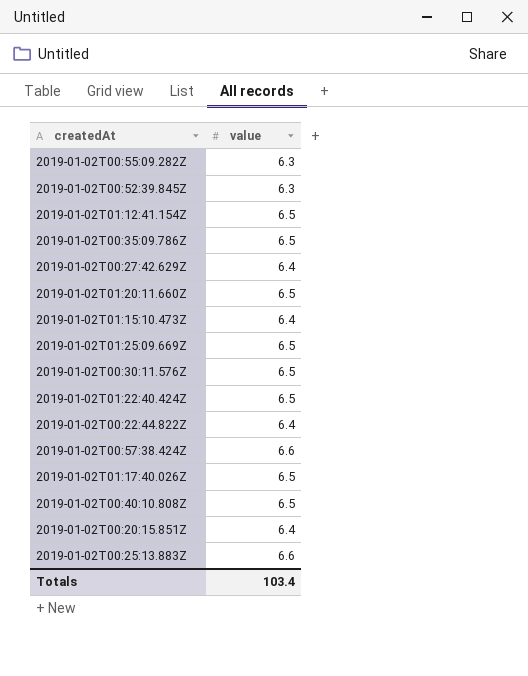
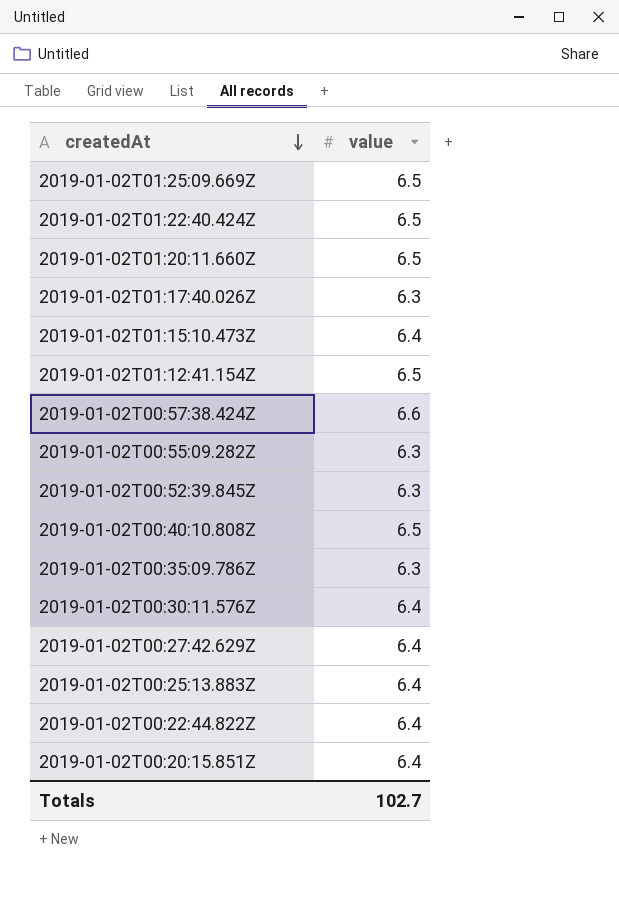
row order: none -> createdAt descending
2019-01-02T01:17:40.026Z | value: 6.5 -> 6.3
2019-01-02T00:35:09.786Z | value: 6.5 -> 6.3
2019-01-02T00:30:11.576Z | value: 6.5 -> 6.4
2019-01-02T00:25:13.883Z | value: 6.6 -> 6.4
Totals | value: 103.4 -> 102.7

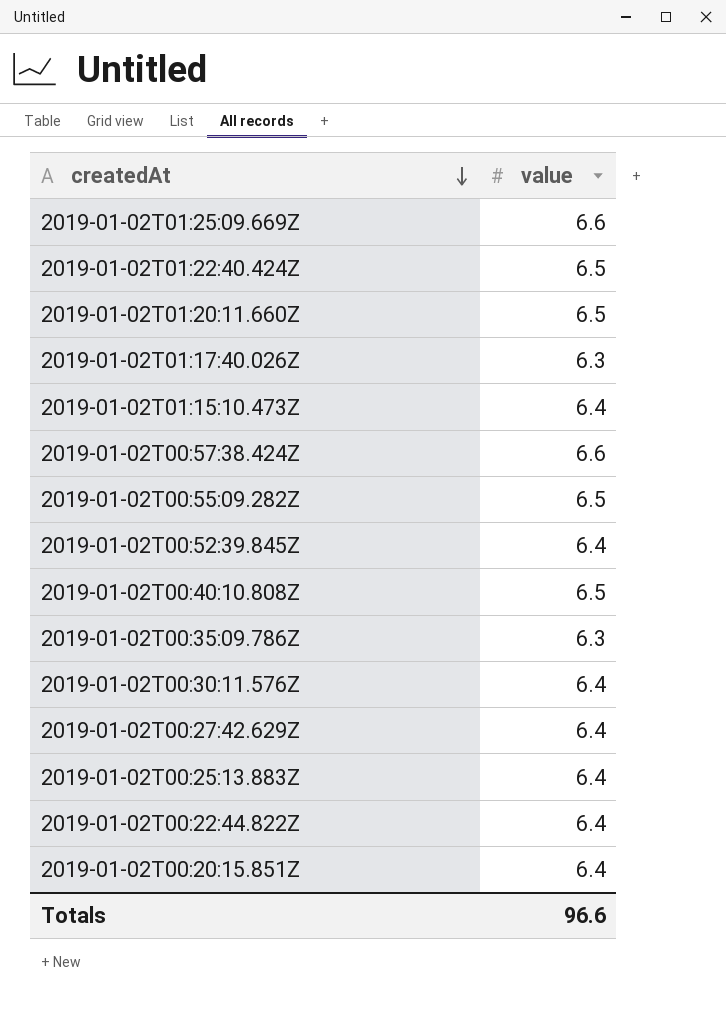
row 2019-01-02T01:12:41.154Z: 6.5 -> none
2019-01-02T01:25:09.669Z | value: 6.5 -> 6.6
2019-01-02T00:55:09.282Z | value: 6.3 -> 6.5
2019-01-02T00:52:39.845Z | value: 6.3 -> 6.4
Totals | value: 102.7 -> 96.6

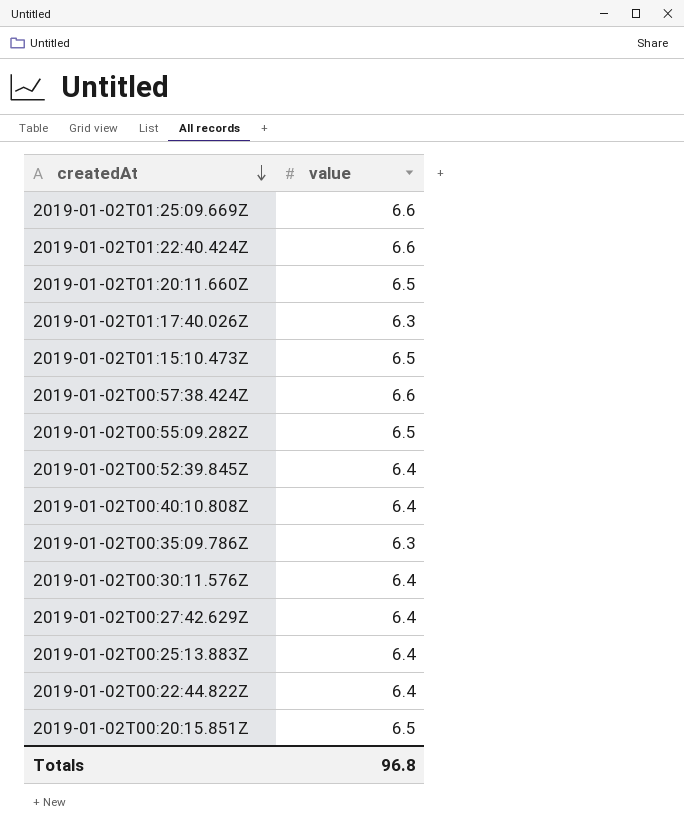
2019-01-02T01:22:40.424Z | value: 6.5 -> 6.6
2019-01-02T01:15:10.473Z | value: 6.4 -> 6.5
2019-01-02T00:40:10.808Z | value: 6.5 -> 6.4
2019-01-02T00:20:15.851Z | value: 6.4 -> 6.5
Totals | value: 96.6 -> 96.8

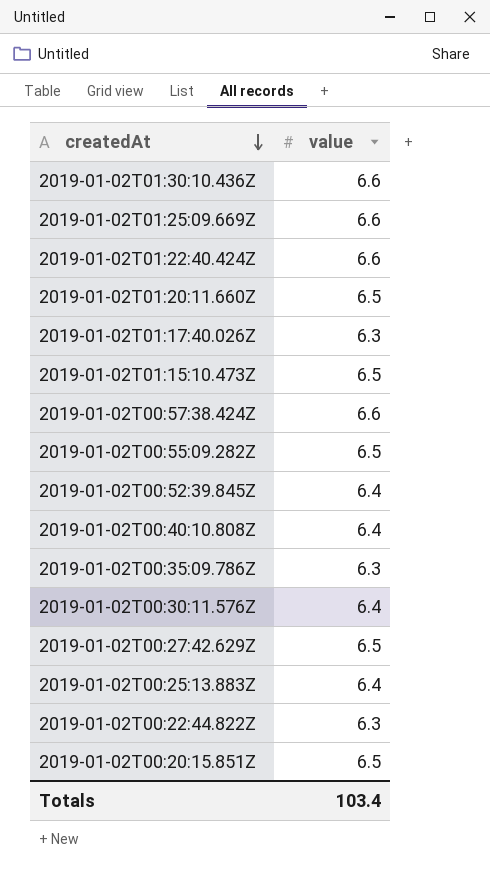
row 2019-01-02T01:30:10.436Z: none -> 6.6
2019-01-02T00:27:42.629Z | value: 6.4 -> 6.5
2019-01-02T00:22:44.822Z | value: 6.4 -> 6.3
Totals | value: 96.8 -> 103.4

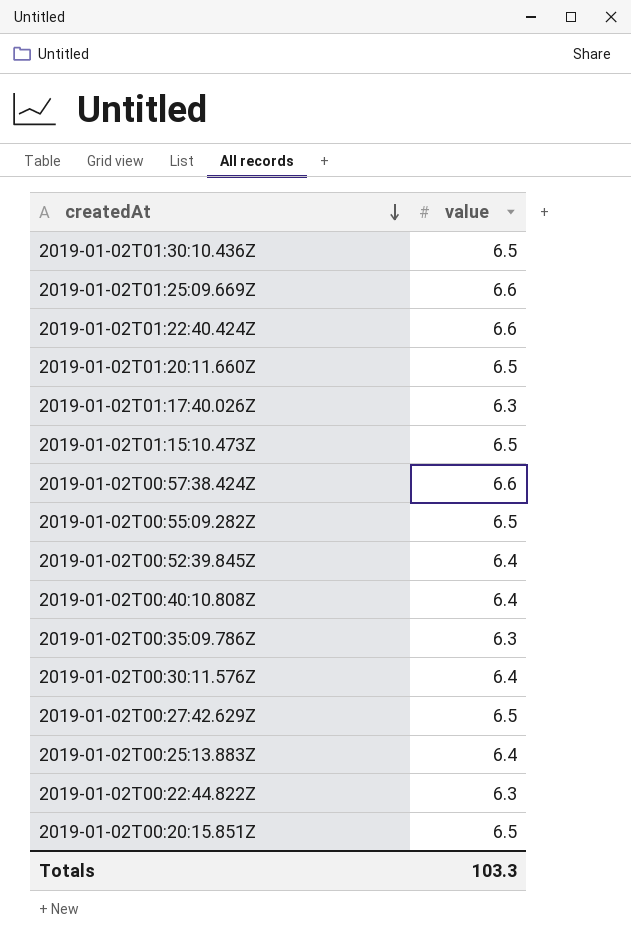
2019-01-02T01:30:10.436Z | value: 6.6 -> 6.5
Totals | value: 103.4 -> 103.3

